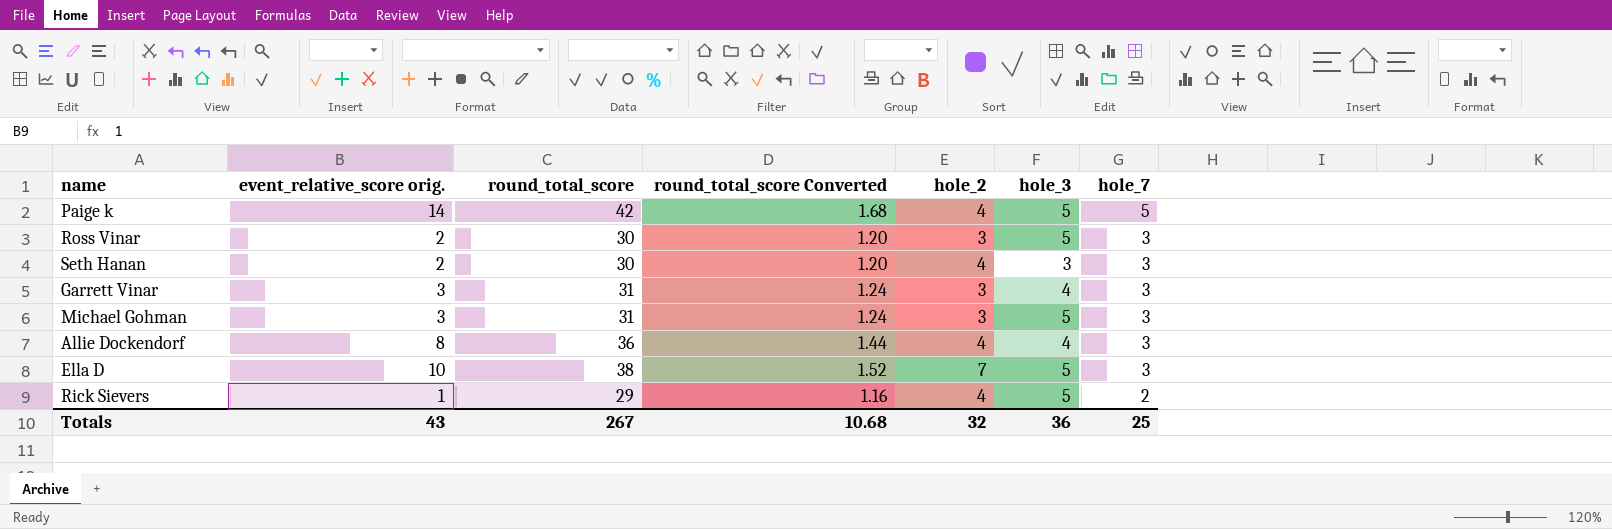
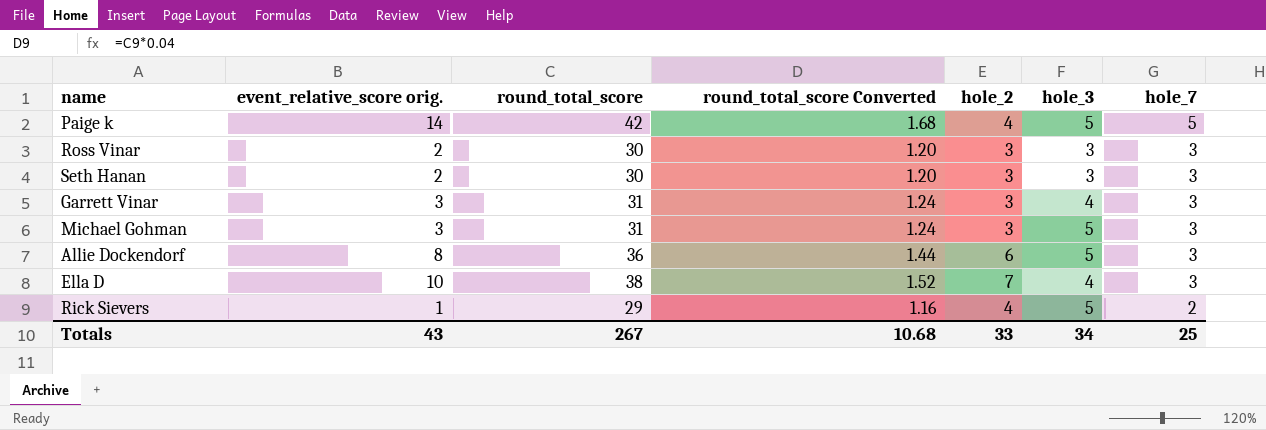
Ross Vinar | hole_3: 5 -> 3
Seth Hanan | hole_2: 4 -> 3
Allie Dockendorf | hole_2: 4 -> 6
Allie Dockendorf | hole_3: 4 -> 5
Ella D | hole_3: 5 -> 4
Totals | hole_2: 32 -> 33
Totals | hole_3: 36 -> 34

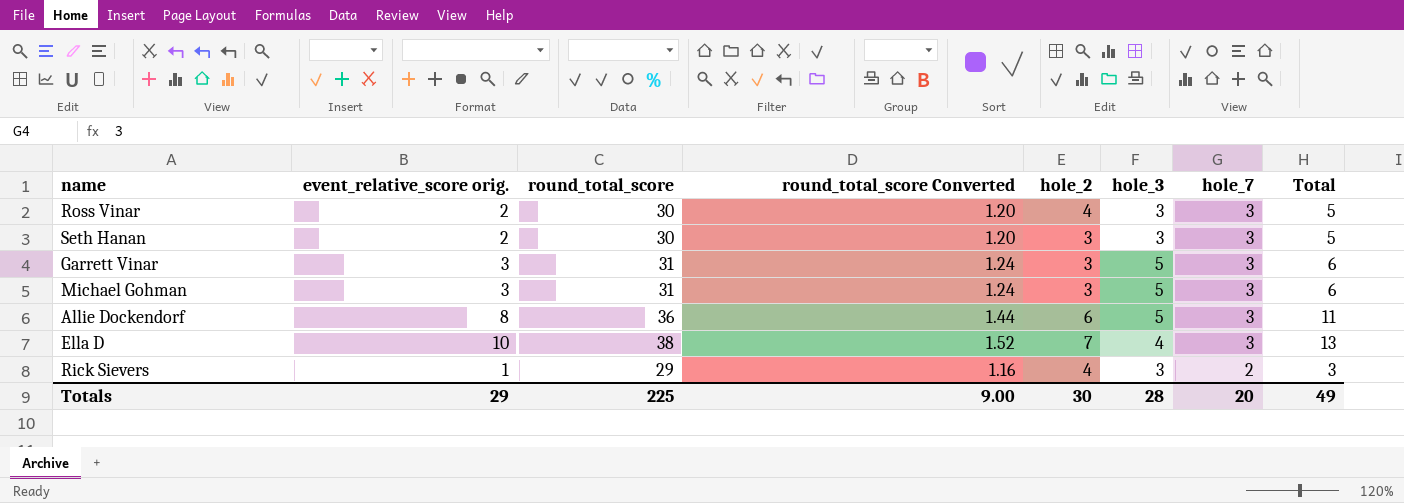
column Total | formula: none -> [event_relative_score orig.] + [hole_7]
row Paige k: 14 | 42 | 1.68 | 4 | 5 | 5 -> none
Ross Vinar | hole_2: 3 -> 4
Garrett Vinar | hole_3: 4 -> 5
Rick Sievers | hole_3: 5 -> 3
Totals | event_relative_score orig.: 43 -> 29
Totals | round_total_score: 267 -> 225
Totals | round_total_score Converted: 10.68 -> 9.00
Totals | hole_2: 33 -> 30
Totals | hole_3: 34 -> 28
Totals | hole_7: 25 -> 20

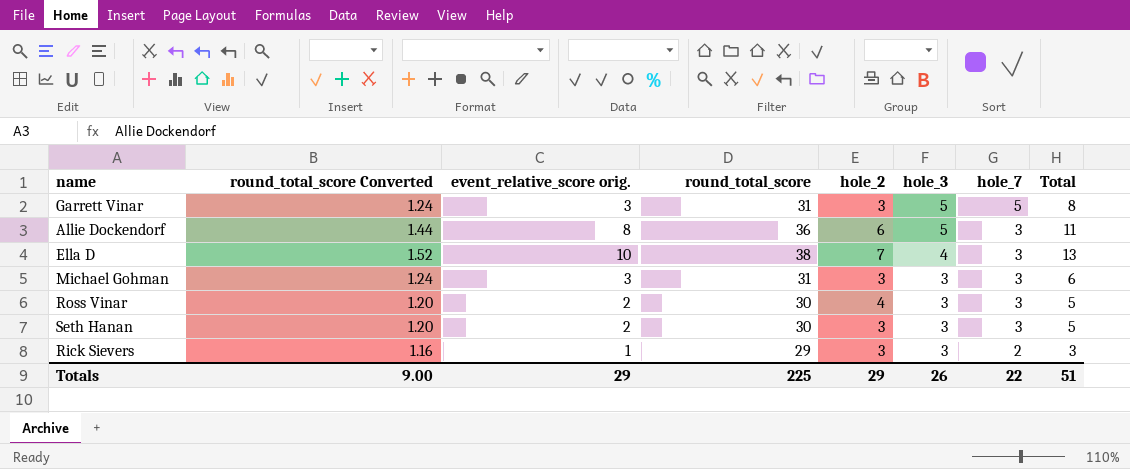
row order: hole_7 descending -> hole_3 descending
column round_total_score Converted | position: 4 -> 2
Garrett Vinar | hole_7: 3 -> 5
Garrett Vinar | Total: 6 -> 8
Michael Gohman | hole_3: 5 -> 3
Rick Sievers | hole_2: 4 -> 3
Totals | hole_2: 30 -> 29
Totals | hole_3: 28 -> 26
Totals | hole_7: 20 -> 22
Totals | Total: 49 -> 51

